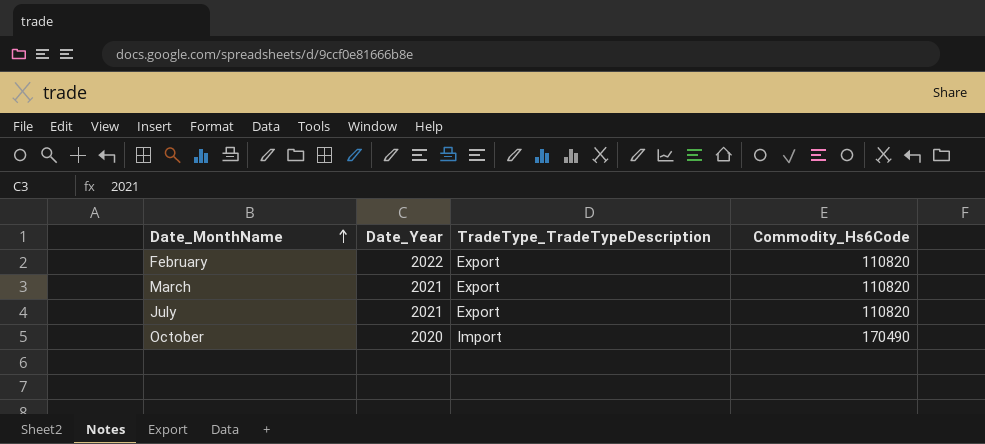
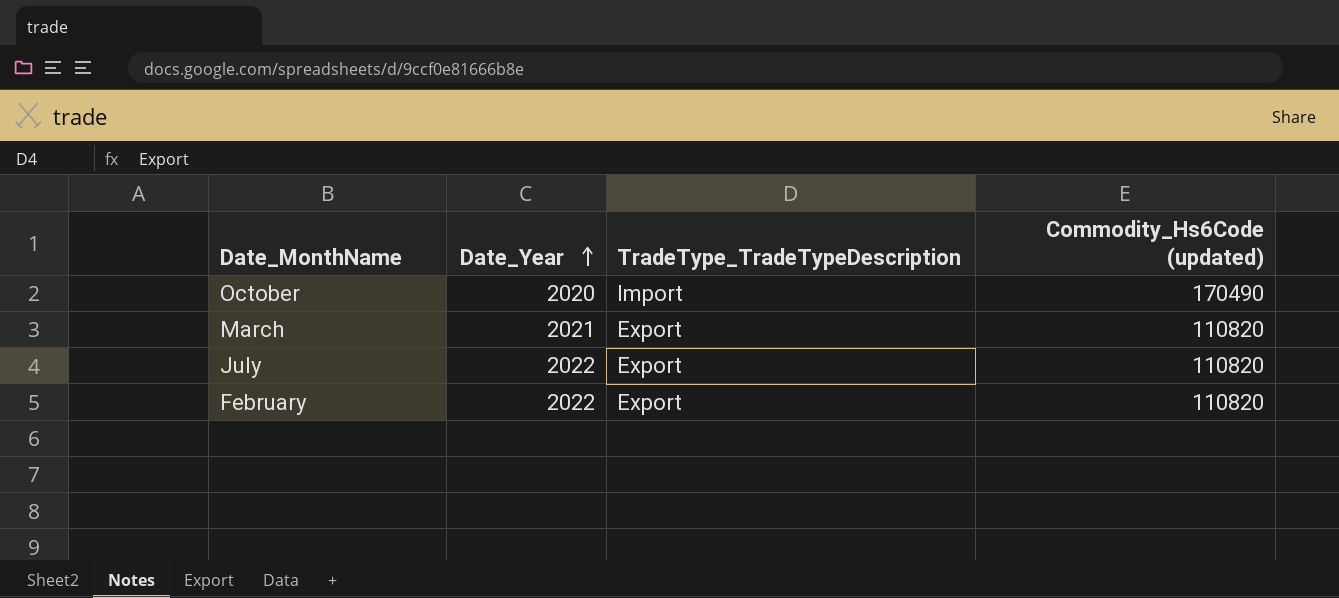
row order: Date_MonthName ascending -> Date_Year ascending
column name: Commodity_Hs6Code -> Commodity_Hs6Code (updated)
July | Date_Year: 2021 -> 2022

